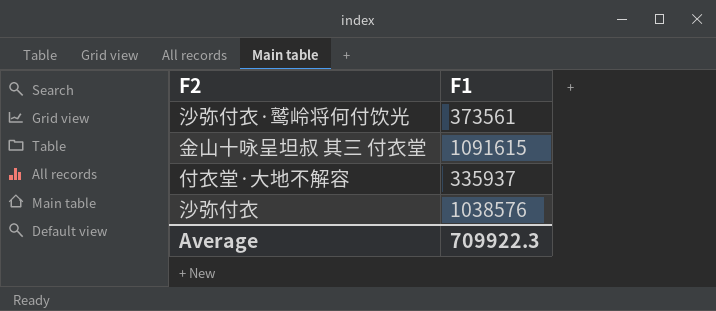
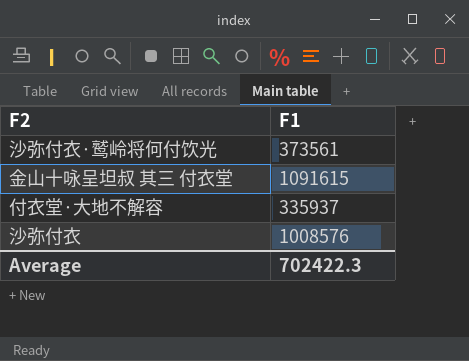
沙弥付衣 | F1: 1038576 -> 1008576
Average | F1: 709922.3 -> 702422.3

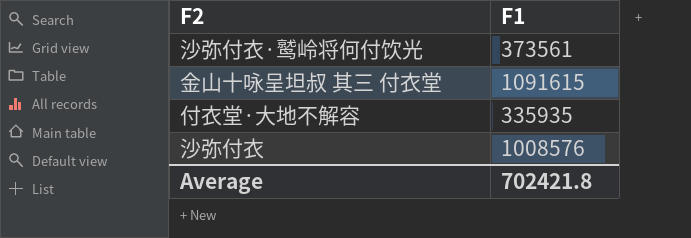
付衣堂·大地不解容 | F1: 335937 -> 335935
Average | F1: 702422.3 -> 702421.8

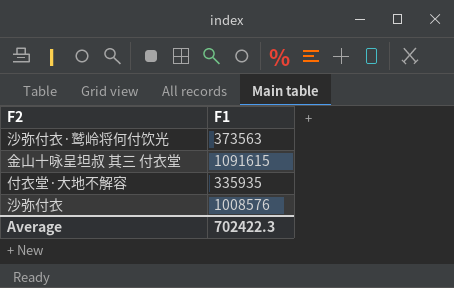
沙弥付衣·鹫岭将何付饮光 | F1: 373561 -> 373563
Average | F1: 702421.8 -> 702422.3

